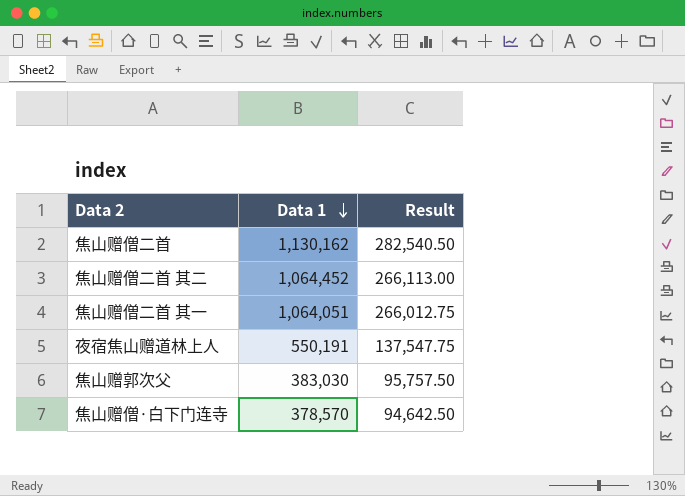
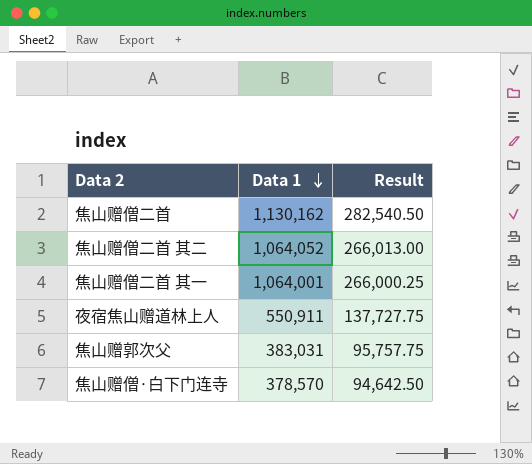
焦山赠僧二首 其二 | Data 1: 1,064,452 -> 1,064,052
焦山赠僧二首 其二 | Result: 266,113.00 -> 266,013.00
焦山赠僧二首 其一 | Data 1: 1,064,051 -> 1,064,001
焦山赠僧二首 其一 | Result: 266,012.75 -> 266,000.25
夜宿焦山赠道林上人 | Data 1: 550,191 -> 550,911
夜宿焦山赠道林上人 | Result: 137,547.75 -> 137,727.75
焦山赠郭次父 | Data 1: 383,030 -> 383,031
焦山赠郭次父 | Result: 95,757.50 -> 95,757.75

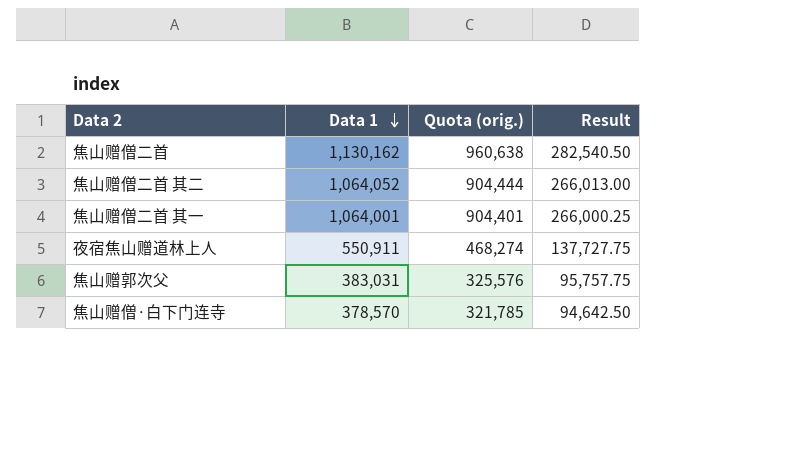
column Quota (orig.) | formula: none -> [Data 1] * 0.85

